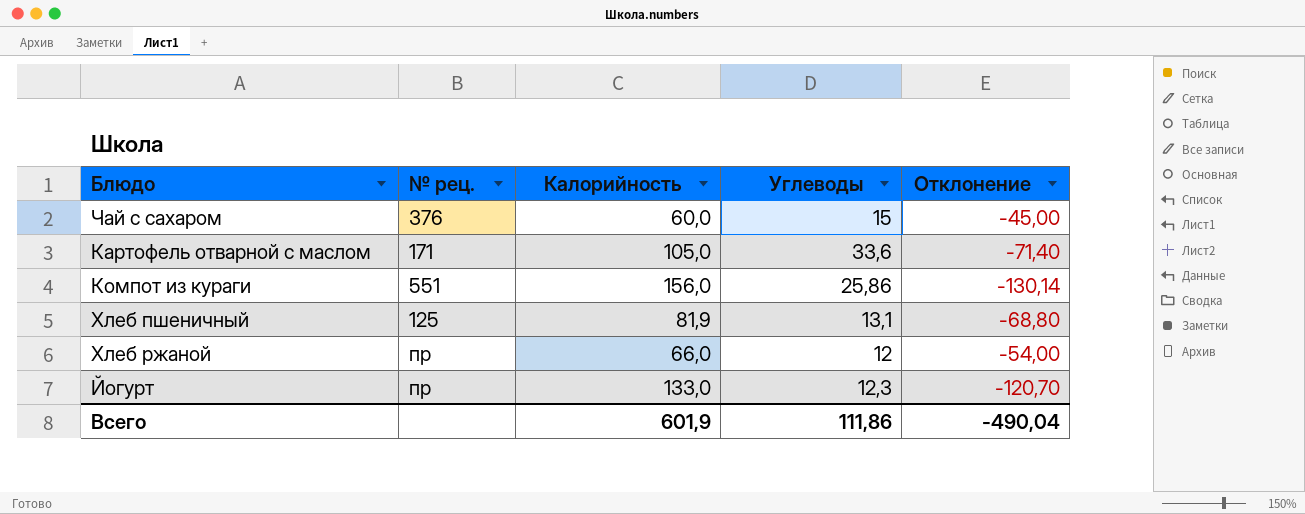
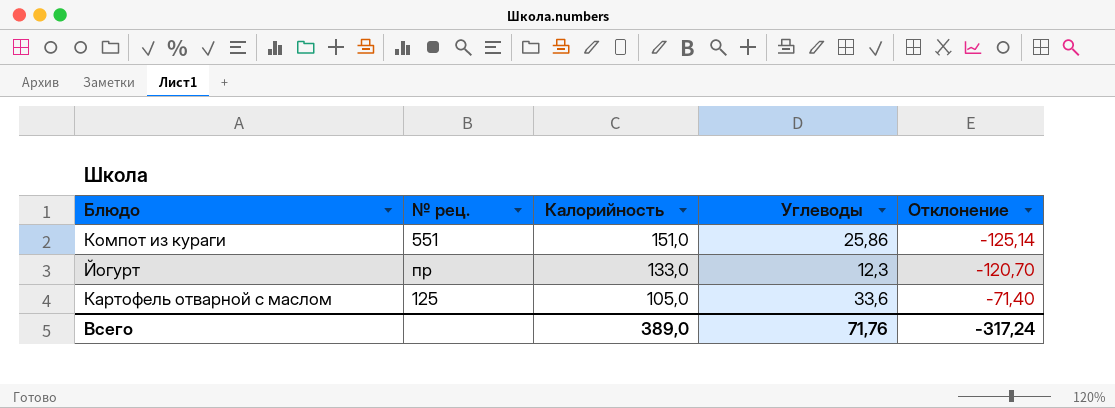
row order: none -> Калорийность descending
row Чай с сахаром: 376 | 60,0 | 15 | -45,00 -> none
row Хлеб пшеничный: 125 | 81,9 | 13,1 | -68,80 -> none
row Хлеб ржаной: пр | 66,0 | 12 | -54,00 -> none
Компот из кураги | Калорийность: 156,0 -> 151,0
Компот из кураги | Отклонение: -130,14 -> -125,14
Картофель отварной с маслом | № рец.: 171 -> 125
Всего | Калорийность: 601,9 -> 389,0
Всего | Углеводы: 111,86 -> 71,76
Всего | Отклонение: -490,04 -> -317,24

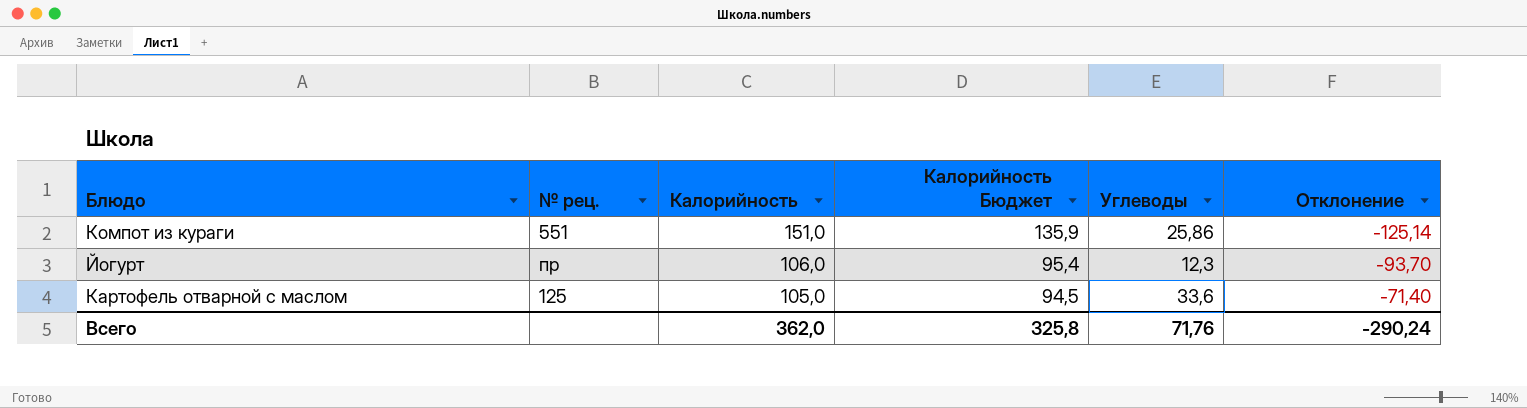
column Калорийность Бюджет | formula: none -> [Калорийность] * 0,9
Йогурт | Калорийность: 133,0 -> 106,0
Йогурт | Отклонение: -120,70 -> -93,70
Всего | Калорийность: 389,0 -> 362,0
Всего | Отклонение: -317,24 -> -290,24

